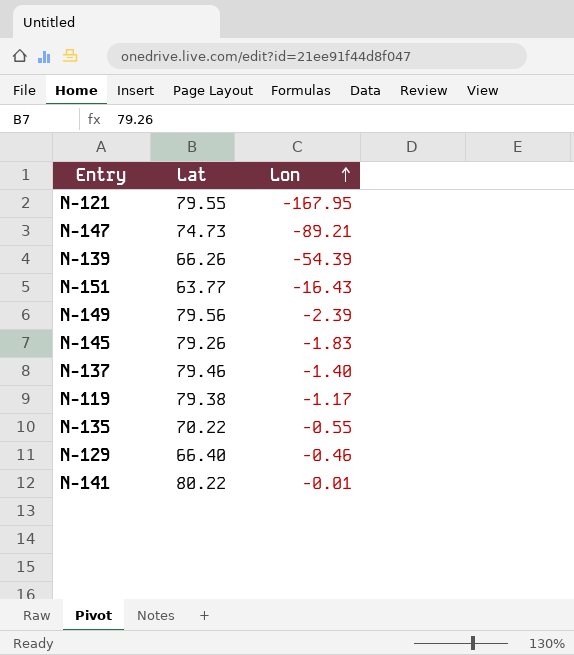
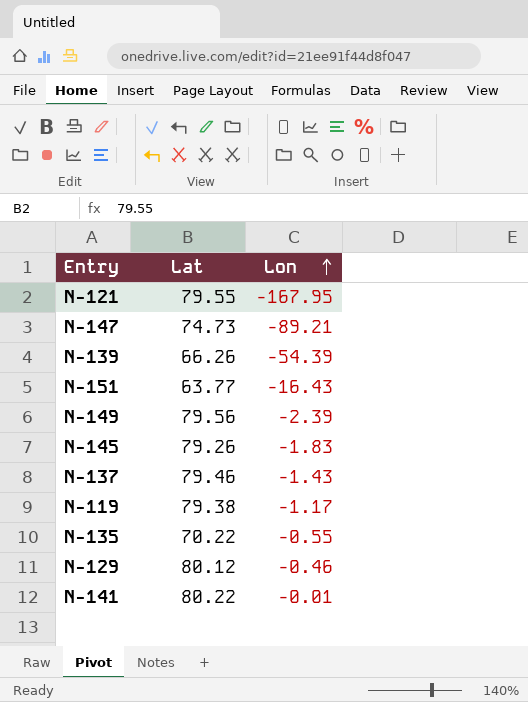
N-137 | Lon: -1.40 -> -1.43
N-129 | Lat: 66.40 -> 80.12

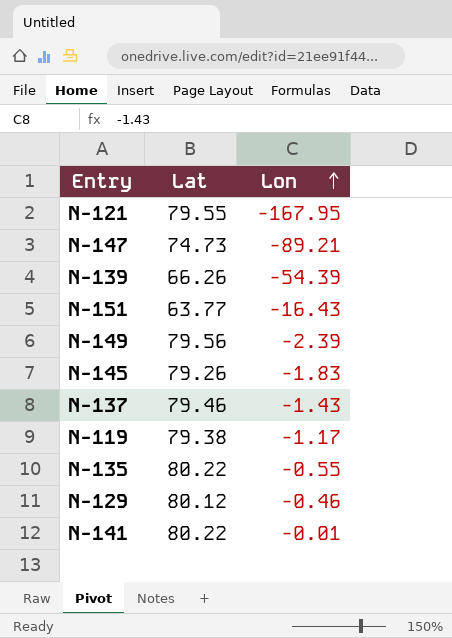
N-135 | Lat: 70.22 -> 80.22

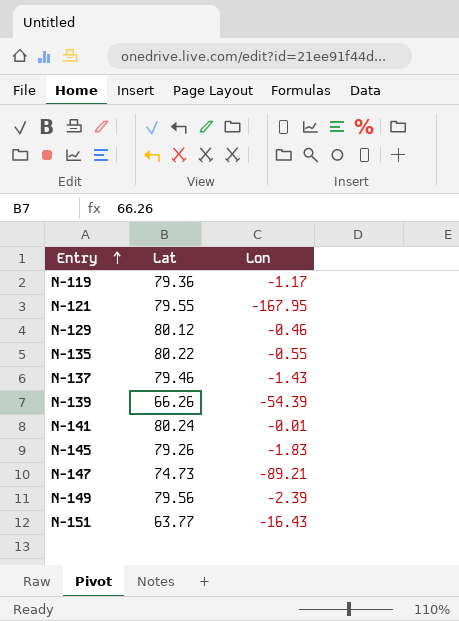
row order: Lon ascending -> Entry ascending
N-119 | Lat: 79.38 -> 79.36
N-141 | Lat: 80.22 -> 80.24

